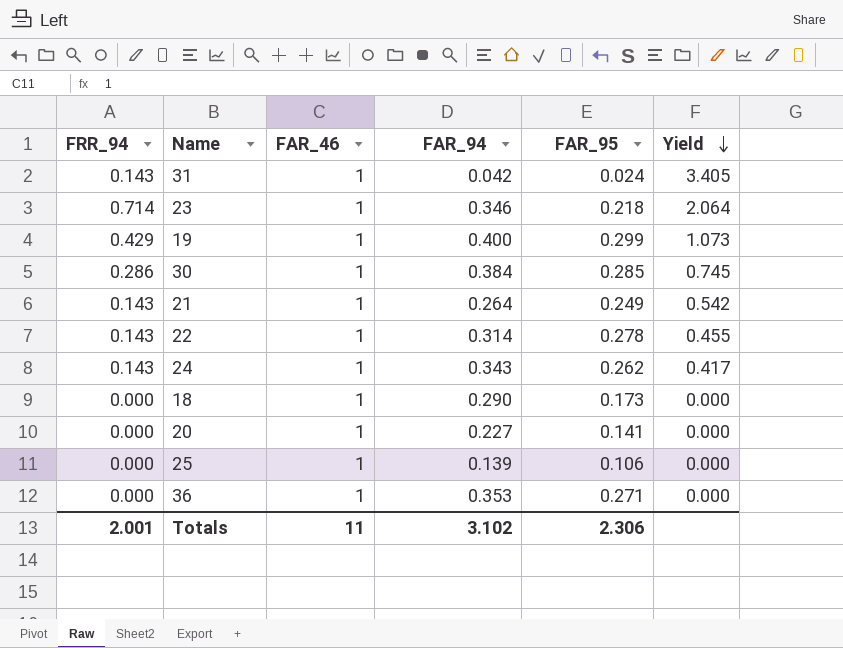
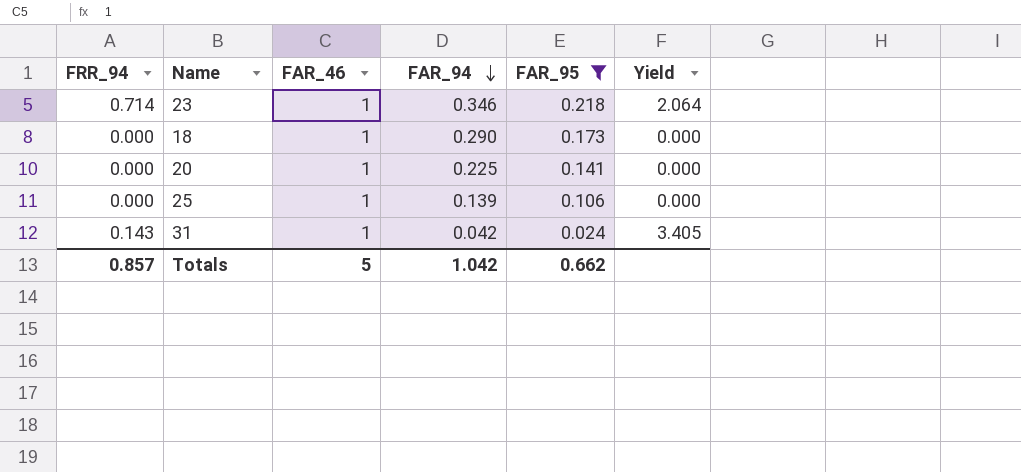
filter: none -> FAR_95 <= 0.218
row order: Yield descending -> FAR_94 descending
20 | FAR_94: 0.227 -> 0.225
Totals | FRR_94: 2.001 -> 0.857
Totals | FAR_46: 11 -> 5
Totals | FAR_94: 3.102 -> 1.042
Totals | FAR_95: 2.306 -> 0.662

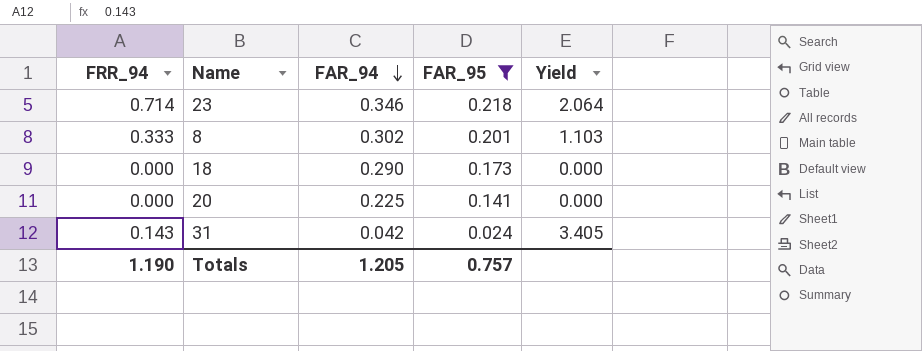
column FAR_46 | position: 3 -> none
row 25: 0.000 | 1 | 0.139 | 0.106 | 0.000 -> none
row 8: none -> 0.333 | 0.302 | 0.201 | 1.103
Totals | FRR_94: 0.857 -> 1.190
Totals | FAR_94: 1.042 -> 1.205
Totals | FAR_95: 0.662 -> 0.757

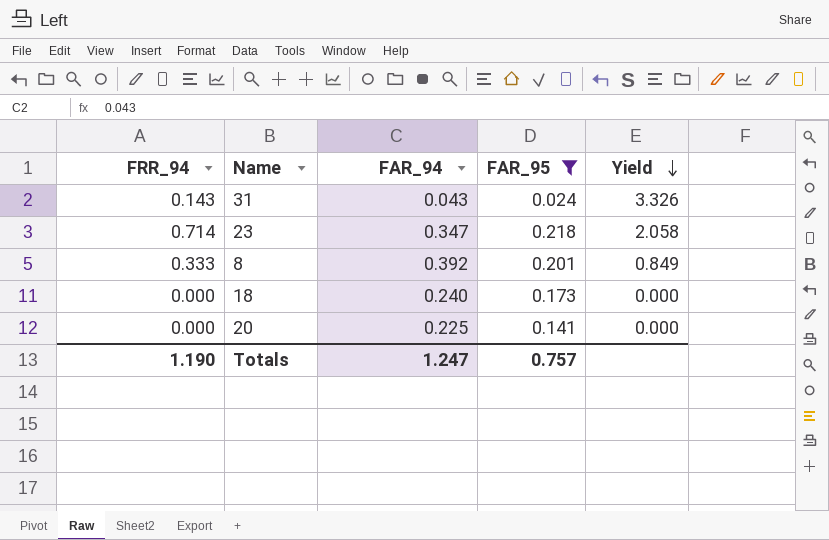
row order: FAR_94 descending -> Yield descending
31 | FAR_94: 0.042 -> 0.043
31 | Yield: 3.405 -> 3.326
23 | FAR_94: 0.346 -> 0.347
23 | Yield: 2.064 -> 2.058
8 | FAR_94: 0.302 -> 0.392
8 | Yield: 1.103 -> 0.849
18 | FAR_94: 0.290 -> 0.240
Totals | FAR_94: 1.205 -> 1.247

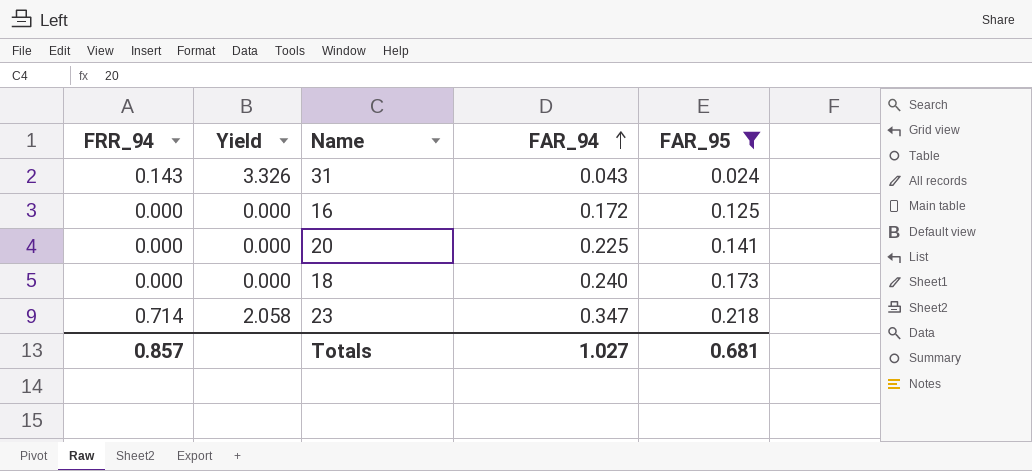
row order: Yield descending -> FAR_94 ascending
column Yield | position: 5 -> 2
row 8: 0.333 | 0.392 | 0.201 | 0.849 -> none
row 16: none -> 0.000 | 0.000 | 0.172 | 0.125
Totals | FRR_94: 1.190 -> 0.857
Totals | FAR_94: 1.247 -> 1.027
Totals | FAR_95: 0.757 -> 0.681

